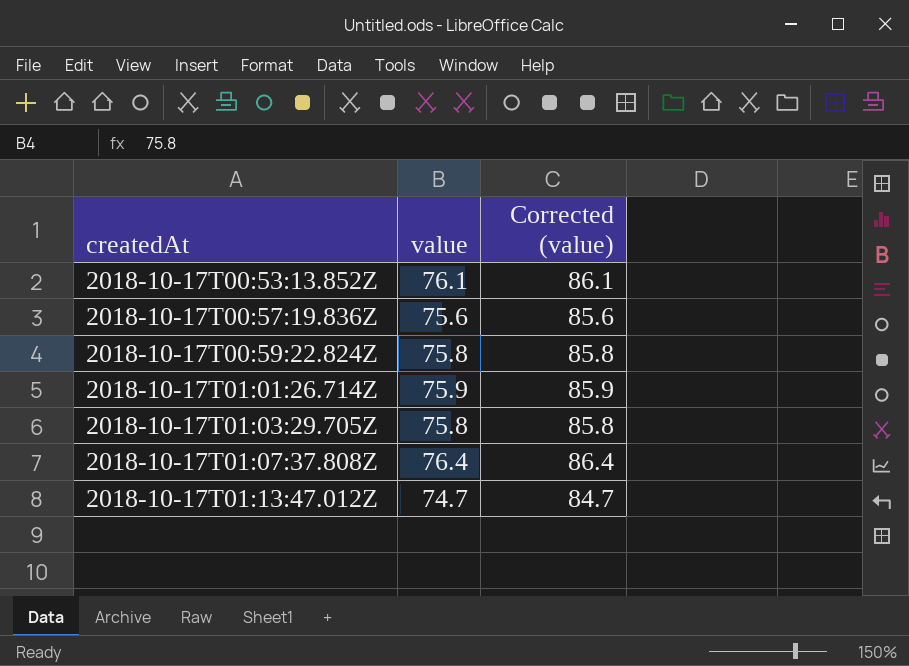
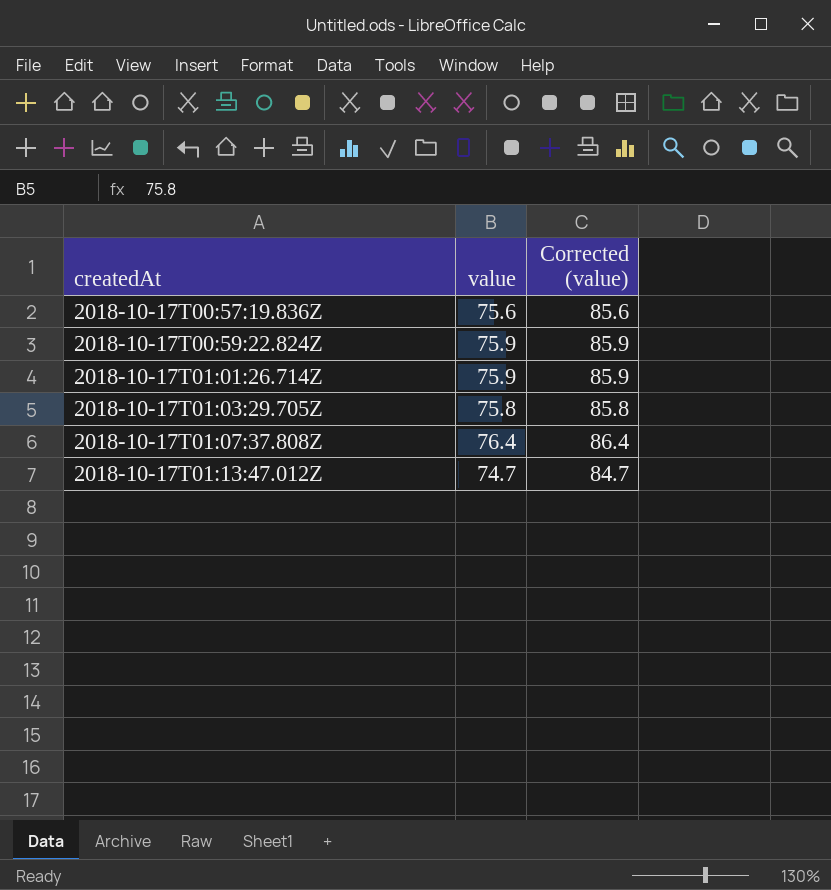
row 2018-10-17T00:53:13.852Z: 76.1 | 86.1 -> none
2018-10-17T00:59:22.824Z | value: 75.8 -> 75.9
2018-10-17T00:59:22.824Z | Corrected (value): 85.8 -> 85.9

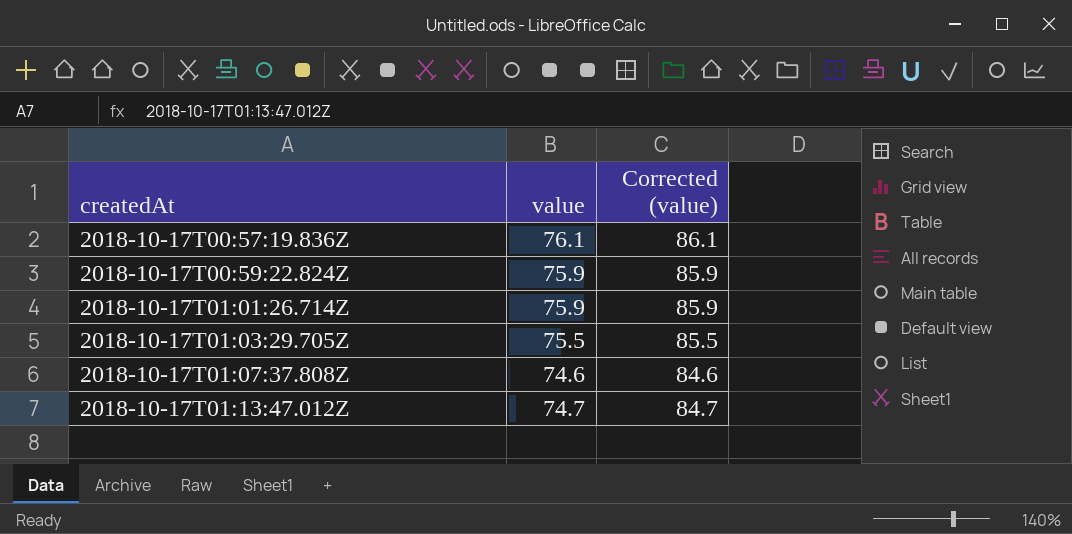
2018-10-17T00:57:19.836Z | value: 75.6 -> 76.1
2018-10-17T00:57:19.836Z | Corrected (value): 85.6 -> 86.1
2018-10-17T01:03:29.705Z | value: 75.8 -> 75.5
2018-10-17T01:03:29.705Z | Corrected (value): 85.8 -> 85.5
2018-10-17T01:07:37.808Z | value: 76.4 -> 74.6
2018-10-17T01:07:37.808Z | Corrected (value): 86.4 -> 84.6

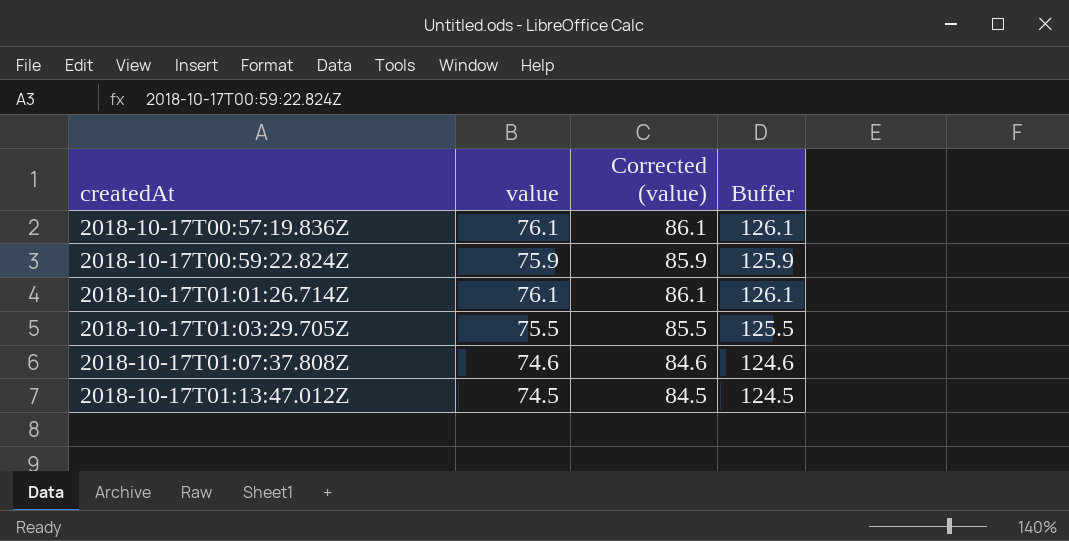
column Buffer | formula: none -> [value] + 50
2018-10-17T01:01:26.714Z | value: 75.9 -> 76.1
2018-10-17T01:01:26.714Z | Corrected (value): 85.9 -> 86.1
2018-10-17T01:13:47.012Z | value: 74.7 -> 74.5
2018-10-17T01:13:47.012Z | Corrected (value): 84.7 -> 84.5

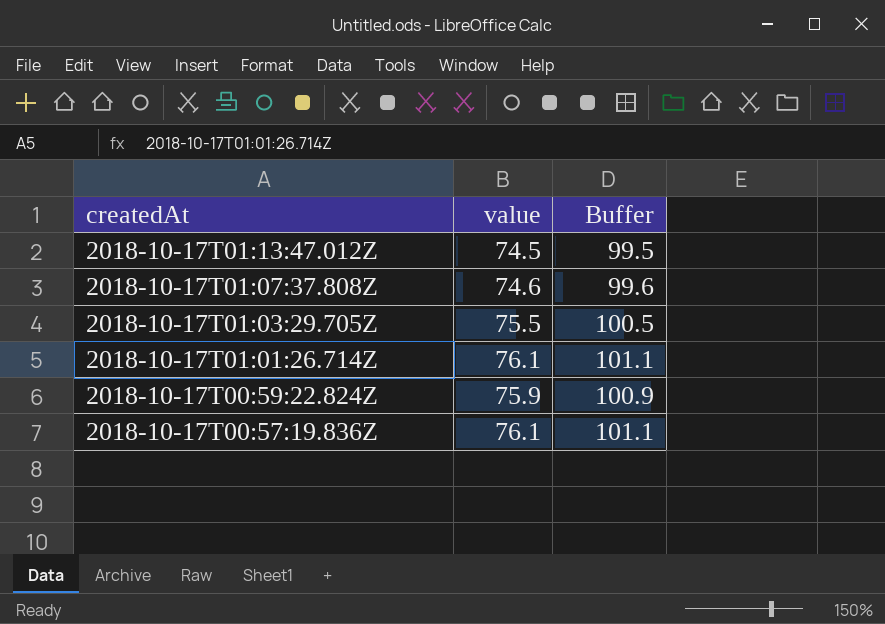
row order: createdAt ascending -> createdAt descending
column Corrected (value) | formula: [value] + 10 -> none
column Buffer | formula: [value] + 50 -> [value] + 25

